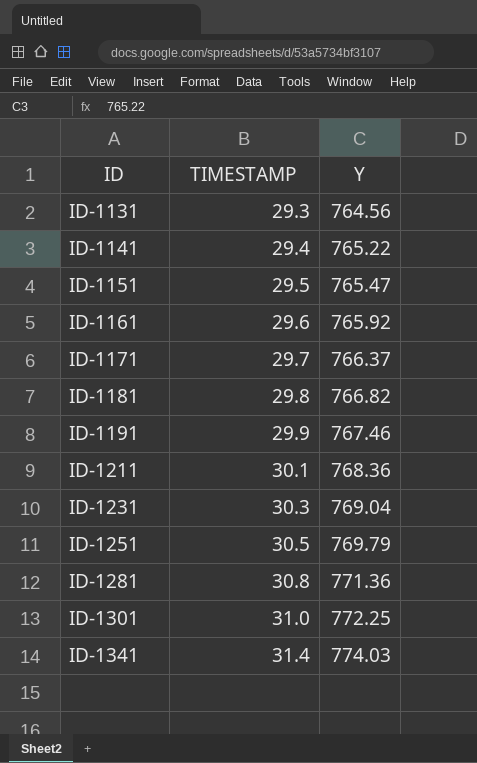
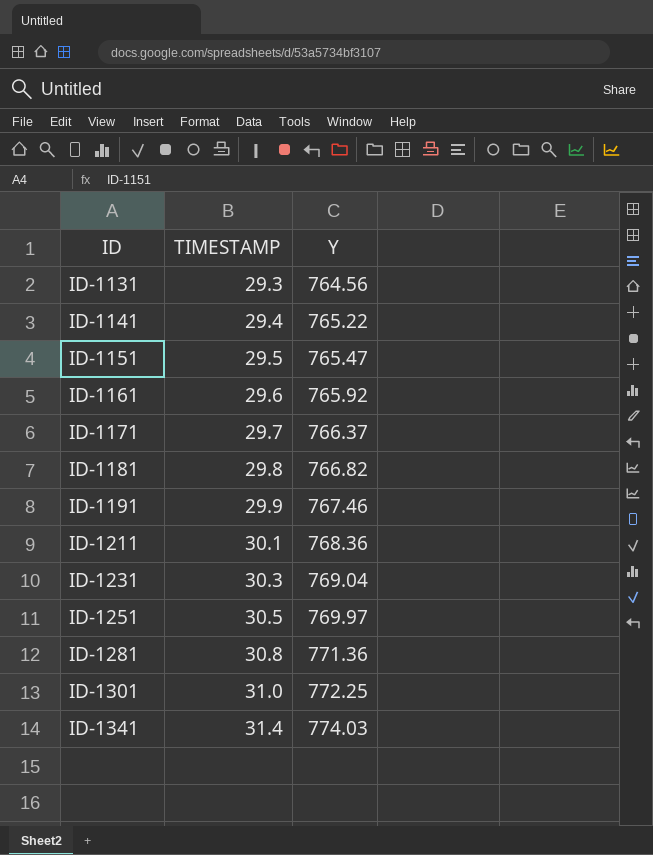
ID-1251 | Y: 769.79 -> 769.97

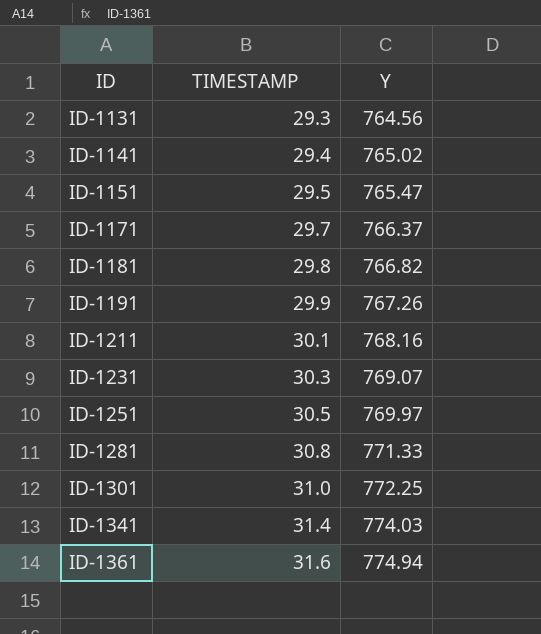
row ID-1161: 29.6 | 765.92 -> none
ID-1141 | Y: 765.22 -> 765.02
ID-1191 | Y: 767.46 -> 767.26
ID-1211 | Y: 768.36 -> 768.16
ID-1231 | Y: 769.04 -> 769.07
ID-1281 | Y: 771.36 -> 771.33
row ID-1361: none -> 31.6 | 774.94

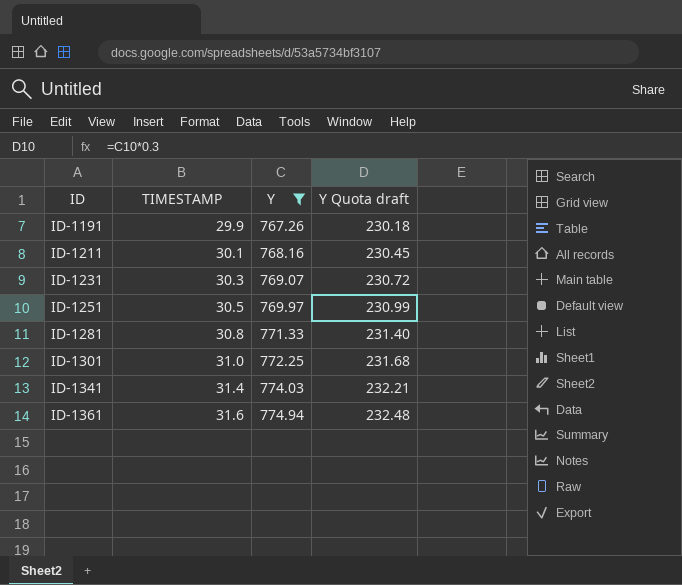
filter: none -> Y >= 767.26
column Y Quota draft | formula: none -> [Y] * 0.3

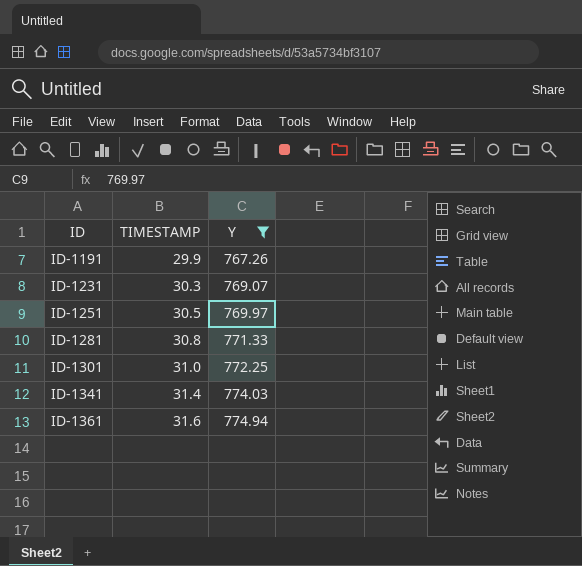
column Y Quota draft | formula: [Y] * 0.3 -> none
row ID-1211: 30.1 | 768.16 | 230.45 -> none

